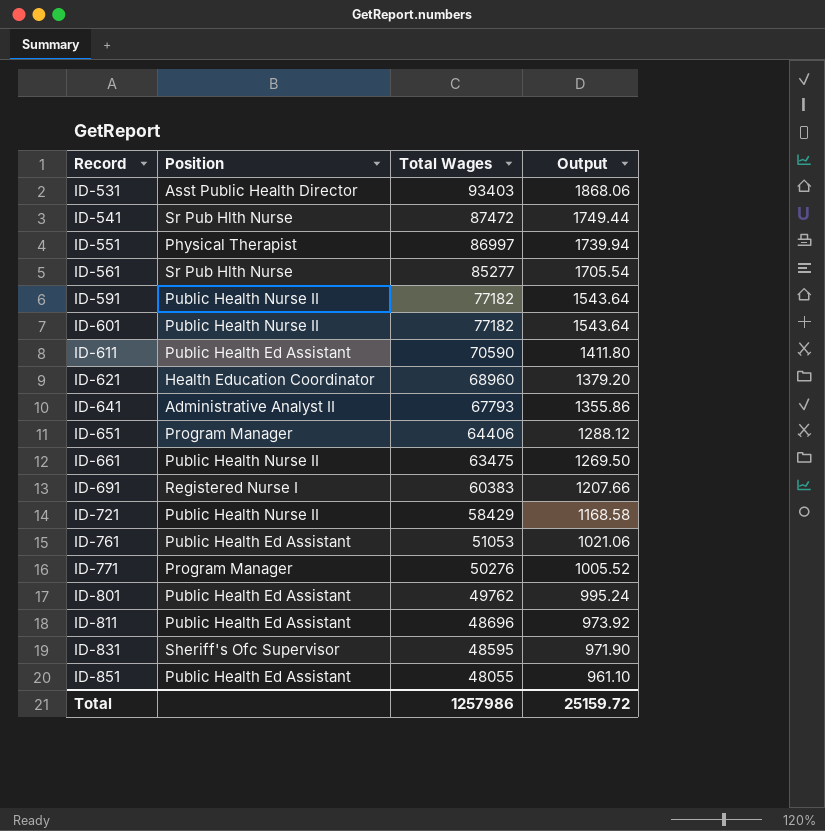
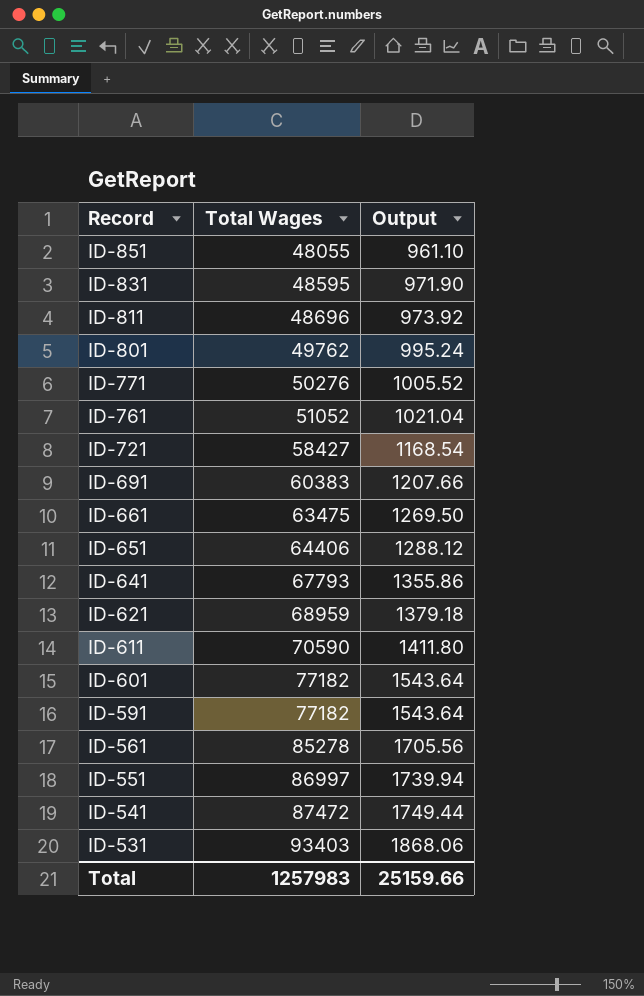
row order: Record ascending -> Record descending
column Position | position: 2 -> none
ID-761 | Total Wages: 51053 -> 51052
ID-761 | Output: 1021.06 -> 1021.04
ID-721 | Total Wages: 58429 -> 58427
ID-721 | Output: 1168.58 -> 1168.54
ID-621 | Total Wages: 68960 -> 68959
ID-621 | Output: 1379.20 -> 1379.18
ID-561 | Total Wages: 85277 -> 85278
ID-561 | Output: 1705.54 -> 1705.56
Total | Total Wages: 1257986 -> 1257983
Total | Output: 25159.72 -> 25159.66

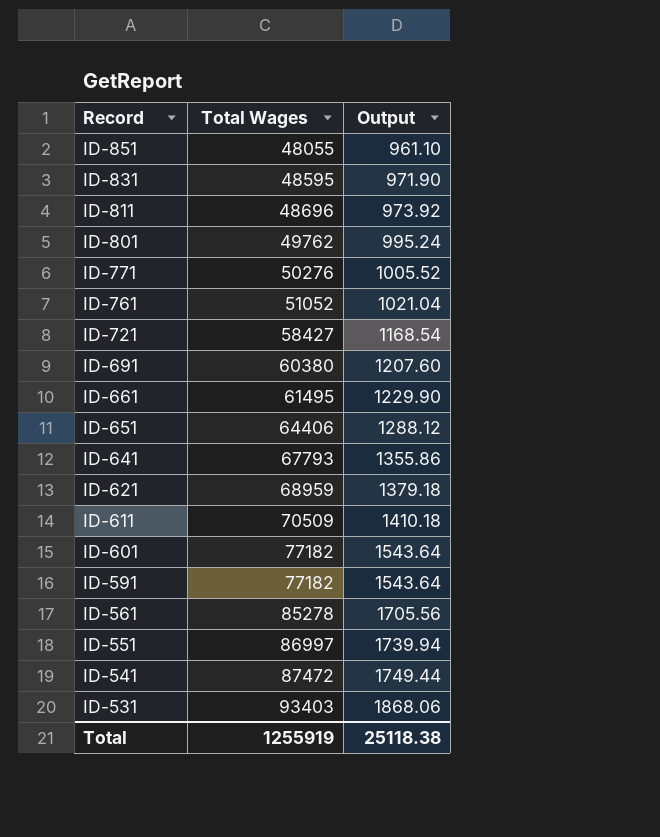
ID-691 | Total Wages: 60383 -> 60380
ID-691 | Output: 1207.66 -> 1207.60
ID-661 | Total Wages: 63475 -> 61495
ID-661 | Output: 1269.50 -> 1229.90
ID-611 | Total Wages: 70590 -> 70509
ID-611 | Output: 1411.80 -> 1410.18
Total | Total Wages: 1257983 -> 1255919
Total | Output: 25159.66 -> 25118.38

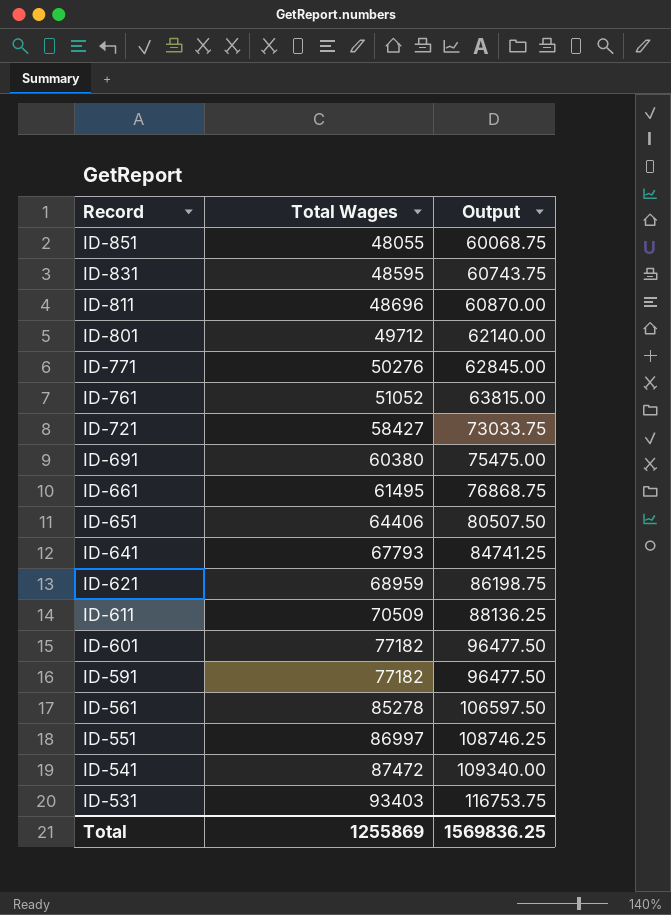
column Output | formula: [Total Wages] * 0.02 -> [Total Wages] * 1.25
ID-801 | Total Wages: 49762 -> 49712
Total | Total Wages: 1255919 -> 1255869
Total | Output: 25118.38 -> 1569836.25

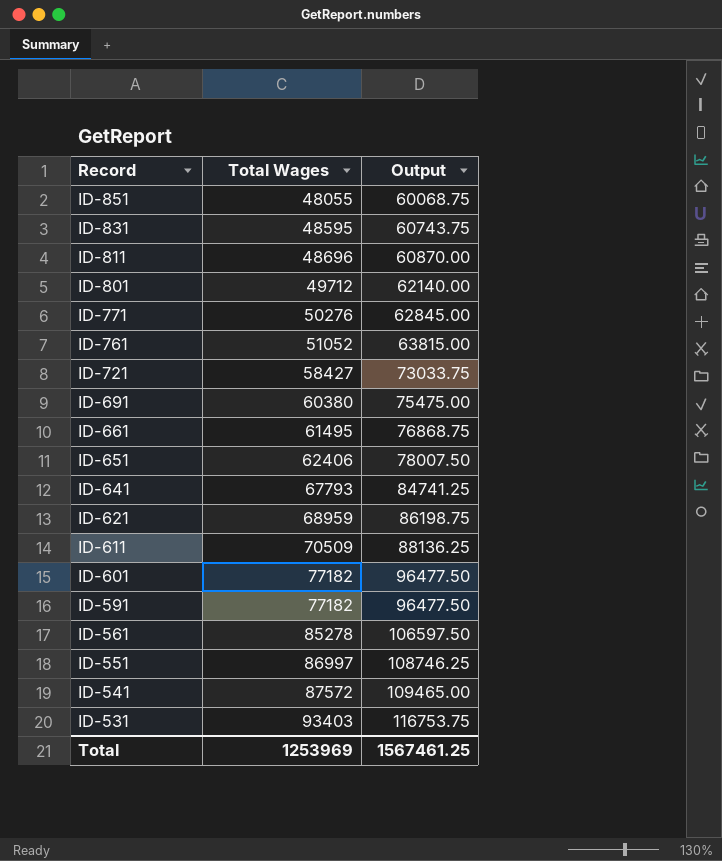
ID-651 | Total Wages: 64406 -> 62406
ID-651 | Output: 80507.50 -> 78007.50
ID-541 | Total Wages: 87472 -> 87572
ID-541 | Output: 109340.00 -> 109465.00
Total | Total Wages: 1255869 -> 1253969
Total | Output: 1569836.25 -> 1567461.25

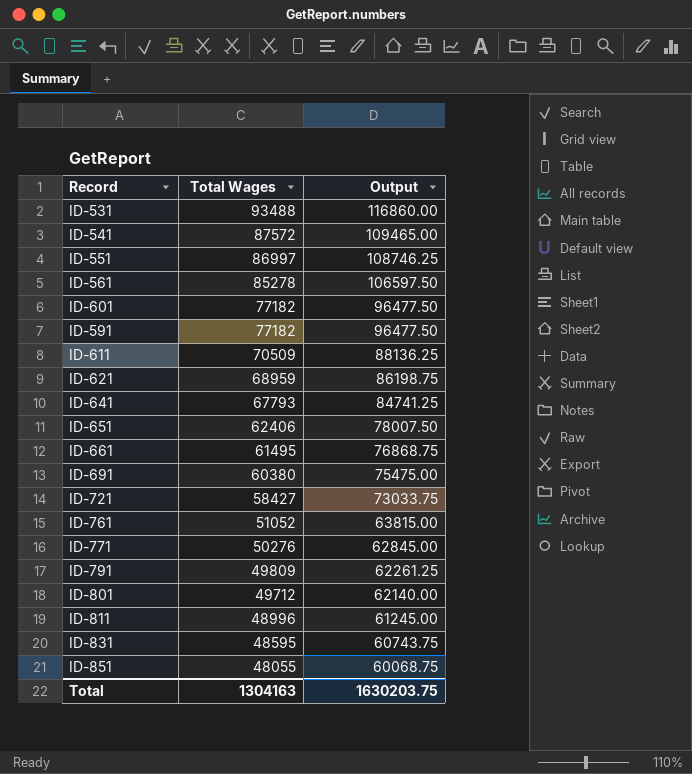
row order: Record descending -> Total Wages descending
ID-531 | Total Wages: 93403 -> 93488
ID-531 | Output: 116753.75 -> 116860.00
row ID-791: none -> 49809 | 62261.25
ID-811 | Total Wages: 48696 -> 48996
ID-811 | Output: 60870.00 -> 61245.00
Total | Total Wages: 1253969 -> 1304163
Total | Output: 1567461.25 -> 1630203.75

